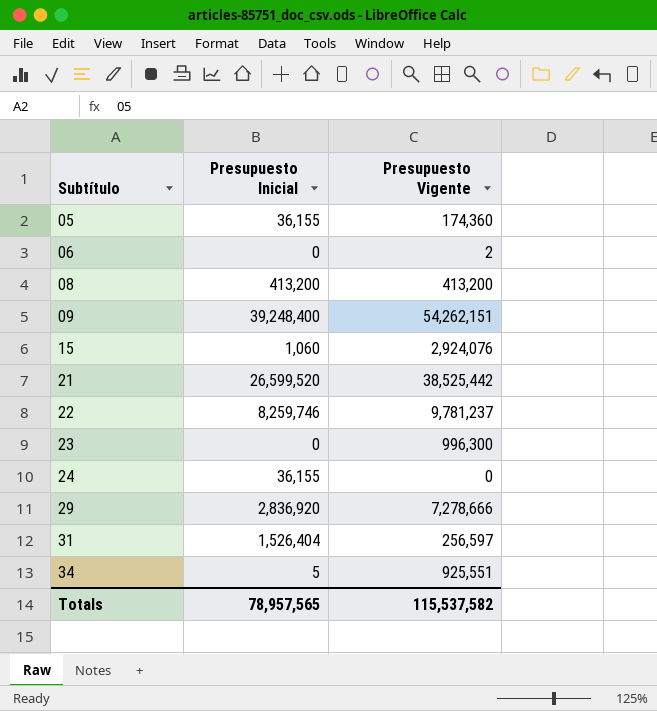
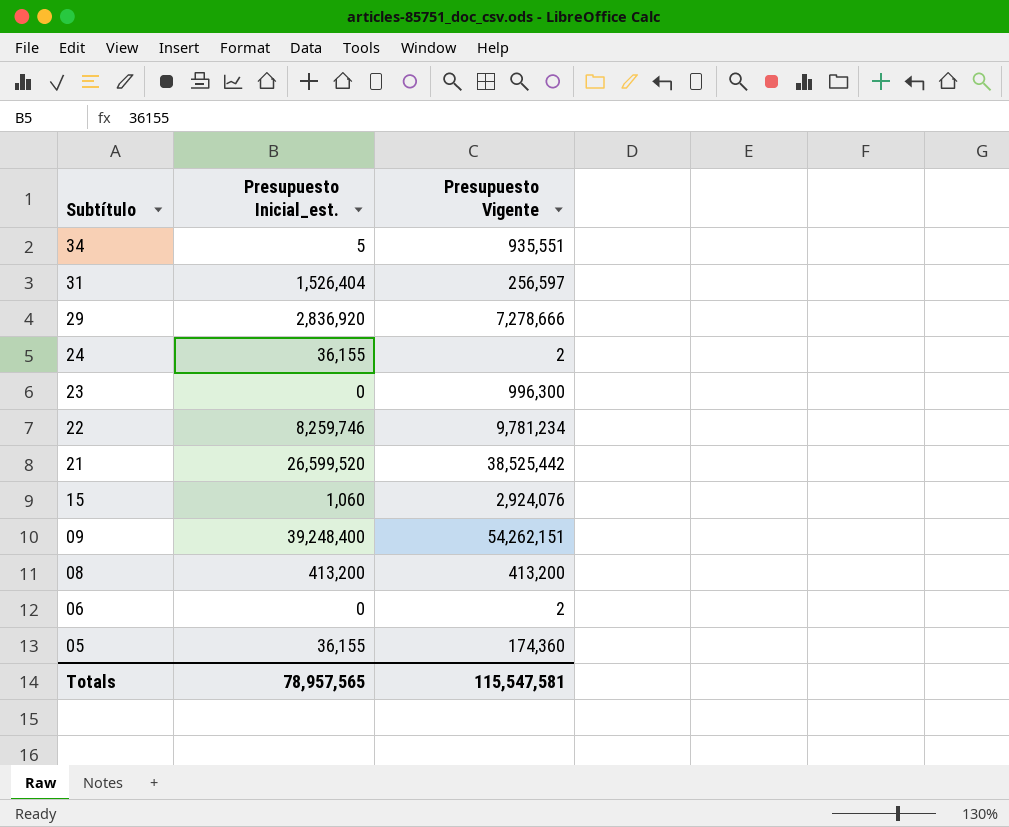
row order: Subtítulo ascending -> Subtítulo descending
column name: Presupuesto Inicial -> Presupuesto Inicial_est.
34 | Presupuesto Vigente: 925,551 -> 935,551
24 | Presupuesto Vigente: 0 -> 2
22 | Presupuesto Vigente: 9,781,237 -> 9,781,234
Totals | Presupuesto Vigente: 115,537,582 -> 115,547,581

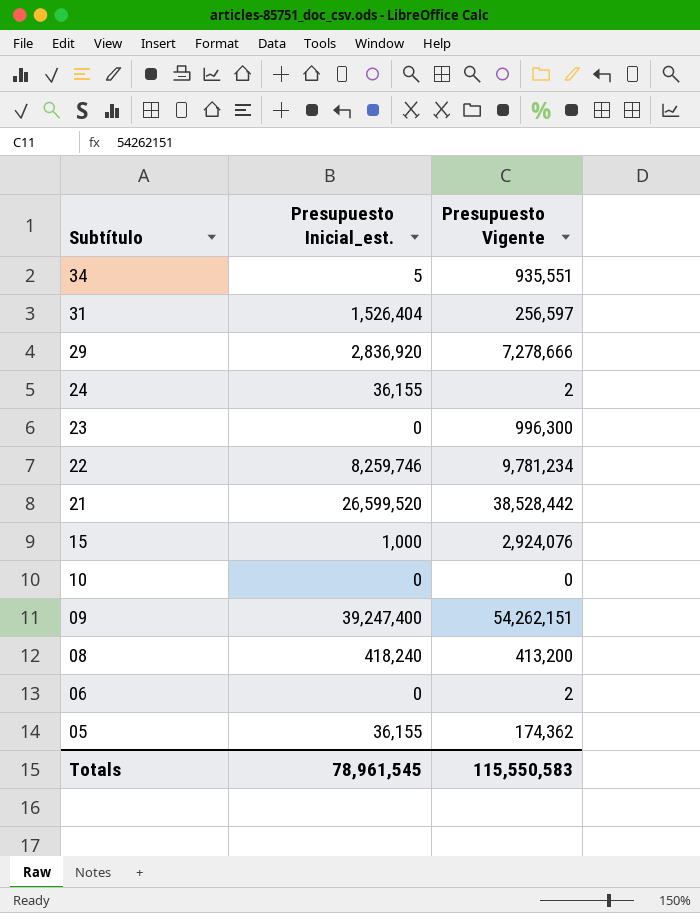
21 | Presupuesto Vigente: 38,525,442 -> 38,528,442
15 | Presupuesto Inicial_est.: 1,060 -> 1,000
row 10: none -> 0 | 0
09 | Presupuesto Inicial_est.: 39,248,400 -> 39,247,400
08 | Presupuesto Inicial_est.: 413,200 -> 418,240
05 | Presupuesto Vigente: 174,360 -> 174,362
Totals | Presupuesto Inicial_est.: 78,957,565 -> 78,961,545
Totals | Presupuesto Vigente: 115,547,581 -> 115,550,583

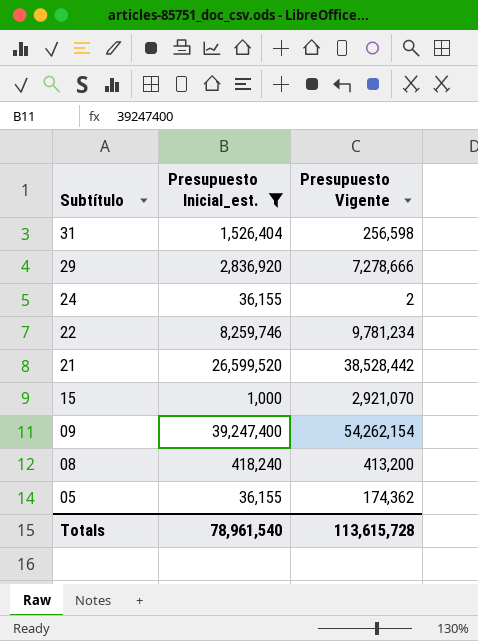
filter: none -> Presupuesto Inicial_est. >= 1,000
31 | Presupuesto Vigente: 256,597 -> 256,598
15 | Presupuesto Vigente: 2,924,076 -> 2,921,070
09 | Presupuesto Vigente: 54,262,151 -> 54,262,154
Totals | Presupuesto Inicial_est.: 78,961,545 -> 78,961,540
Totals | Presupuesto Vigente: 115,550,583 -> 113,615,728

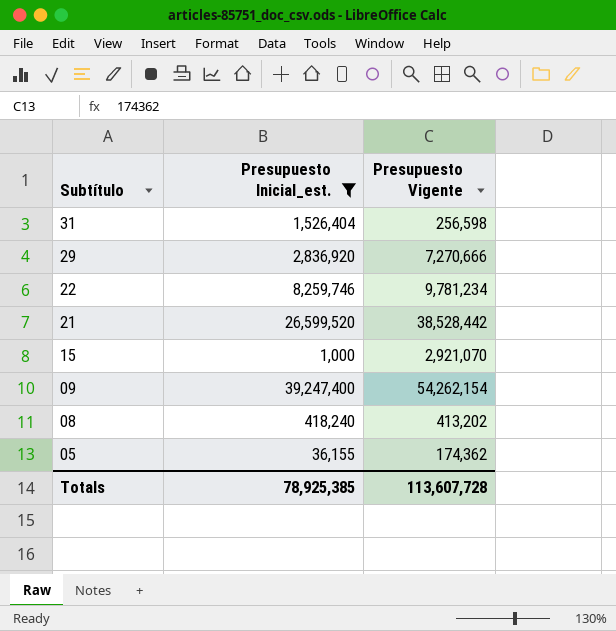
row 24: 36,155 | 2 -> none
29 | Presupuesto Vigente: 7,278,666 -> 7,270,666
08 | Presupuesto Vigente: 413,200 -> 413,202
Totals | Presupuesto Inicial_est.: 78,961,540 -> 78,925,385
Totals | Presupuesto Vigente: 113,615,728 -> 113,607,728

